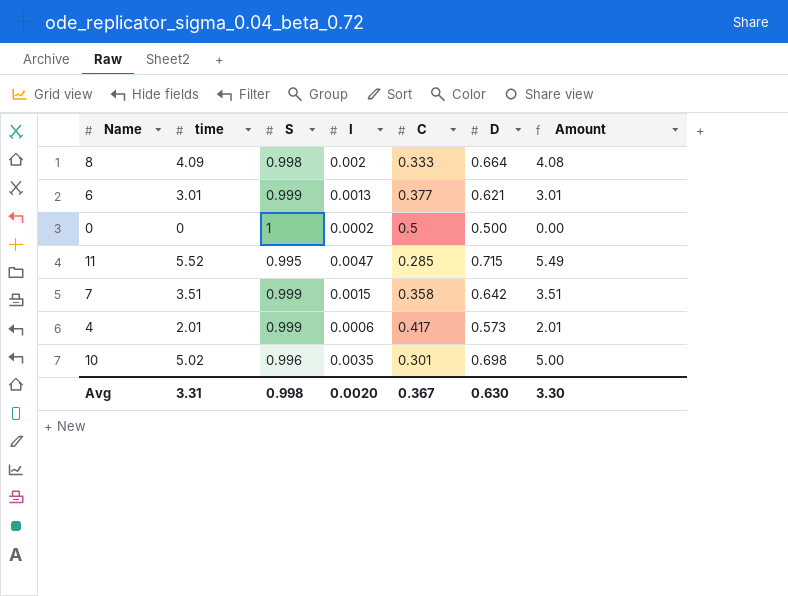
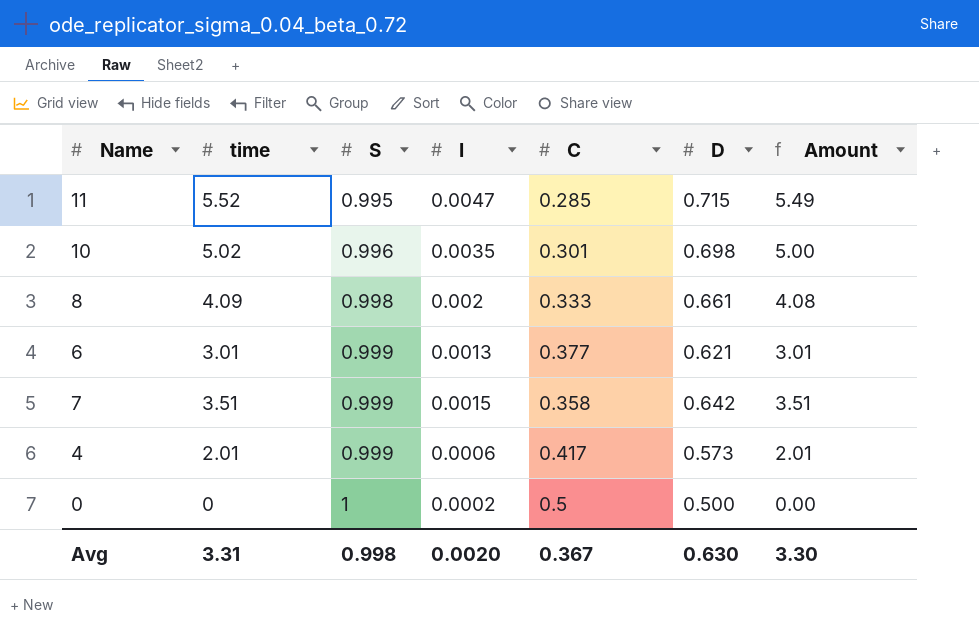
row order: none -> S ascending
8 | D: 0.664 -> 0.661

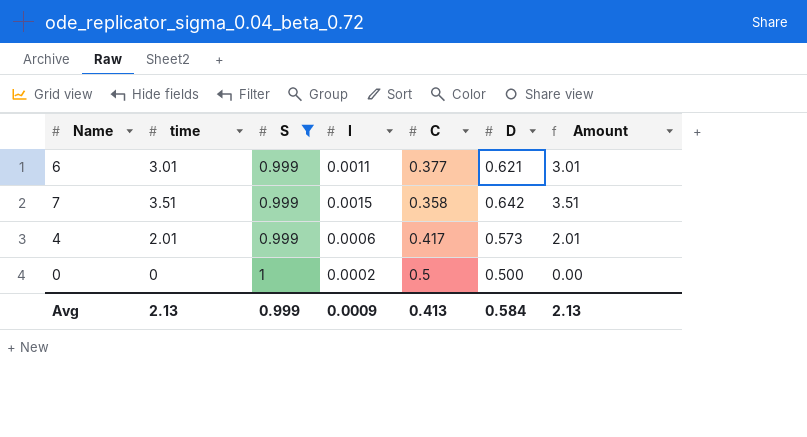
filter: none -> S >= 0.999
6 | I: 0.0013 -> 0.0011
Avg | time: 3.31 -> 2.13
Avg | S: 0.998 -> 0.999
Avg | I: 0.0020 -> 0.0009
Avg | C: 0.367 -> 0.413
Avg | D: 0.630 -> 0.584
Avg | Amount: 3.30 -> 2.13

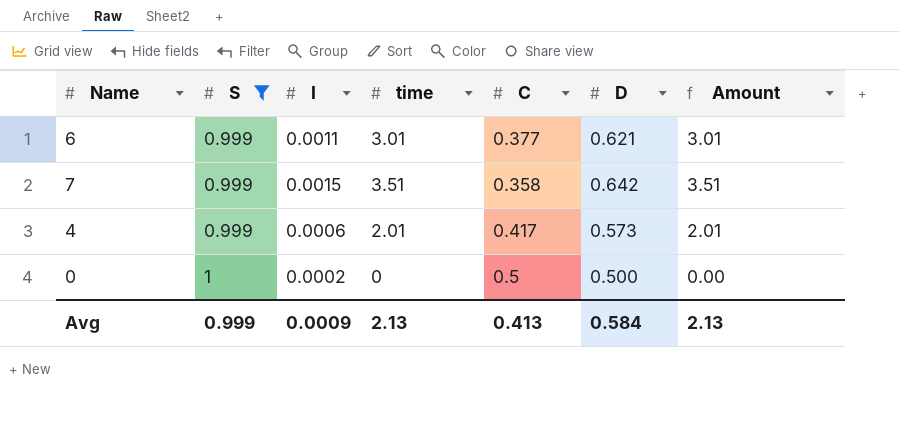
column time | position: 2 -> 4

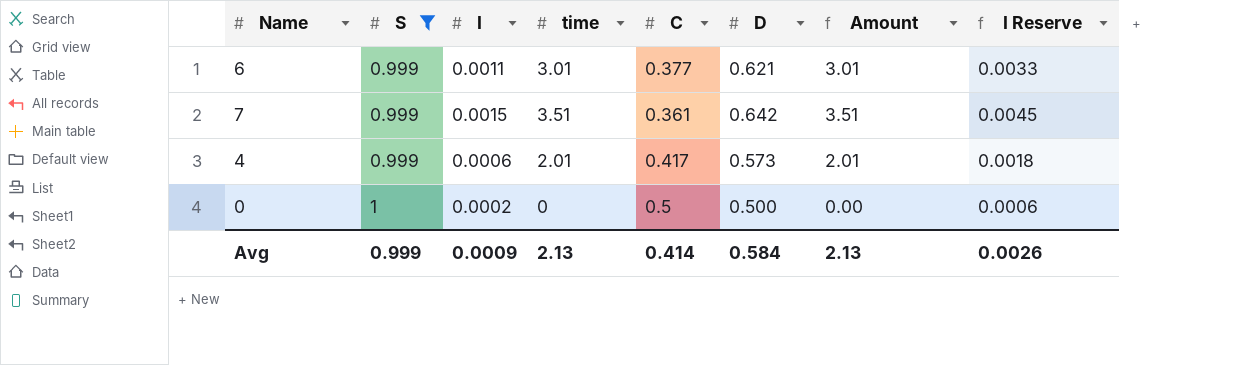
column I Reserve | formula: none -> [I] * 3
7 | C: 0.358 -> 0.361
Avg | C: 0.413 -> 0.414

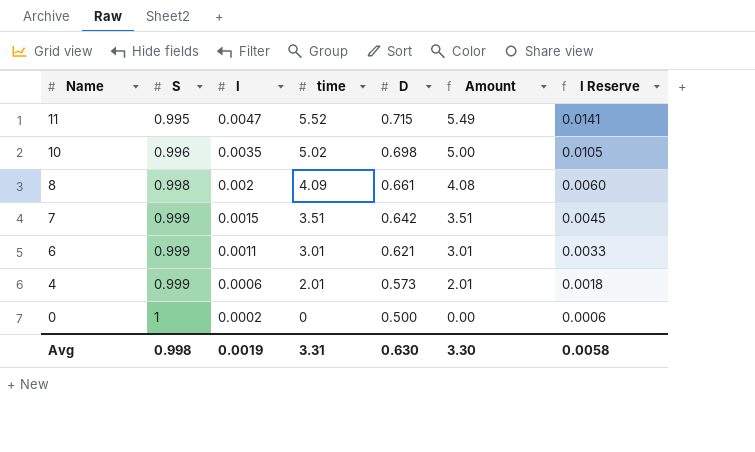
filter: S >= 0.999 -> none
row order: S ascending -> Name descending
column C | position: 5 -> none
Avg | S: 0.999 -> 0.998
Avg | I: 0.0009 -> 0.0019
Avg | time: 2.13 -> 3.31
Avg | D: 0.584 -> 0.630
Avg | Amount: 2.13 -> 3.30
Avg | I Reserve: 0.0026 -> 0.0058

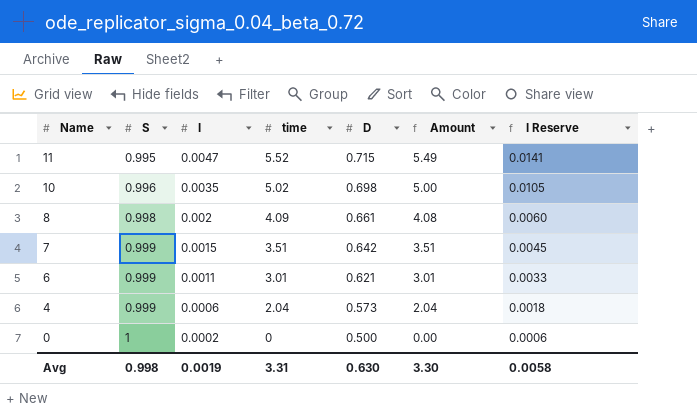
4 | time: 2.01 -> 2.04
4 | Amount: 2.01 -> 2.04

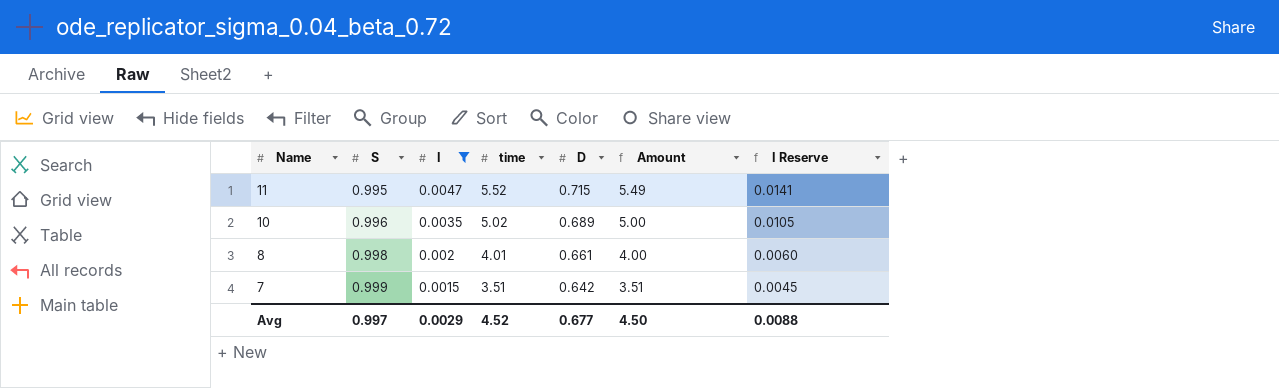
filter: none -> I >= 0.0015
10 | D: 0.698 -> 0.689
8 | time: 4.09 -> 4.01
8 | Amount: 4.08 -> 4.00
Avg | S: 0.998 -> 0.997
Avg | I: 0.0019 -> 0.0029
Avg | time: 3.31 -> 4.52
Avg | D: 0.630 -> 0.677
Avg | Amount: 3.30 -> 4.50
Avg | I Reserve: 0.0058 -> 0.0088

